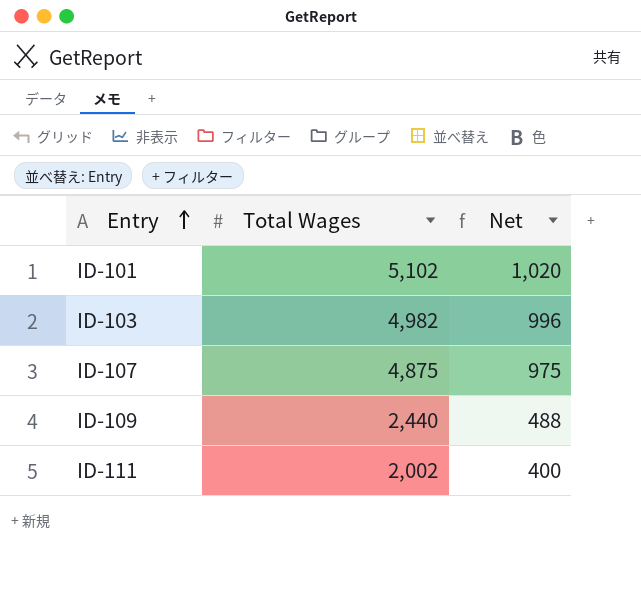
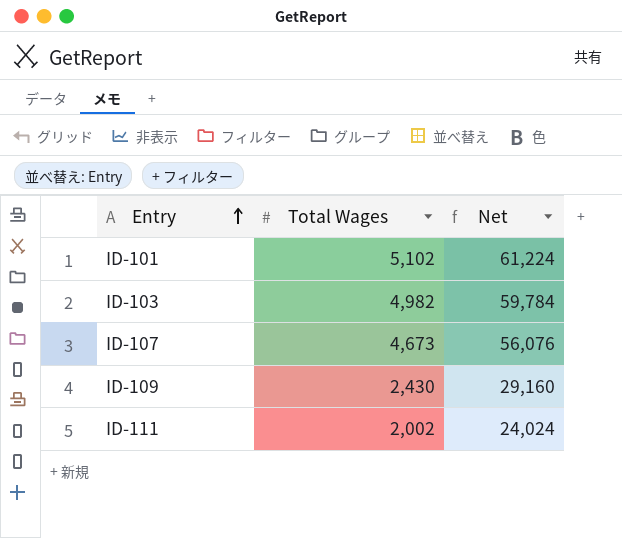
column Net | formula: [Total Wages] * 0.2 -> [Total Wages] * 12
ID-107 | Total Wages: 4,875 -> 4,673
ID-109 | Total Wages: 2,440 -> 2,430

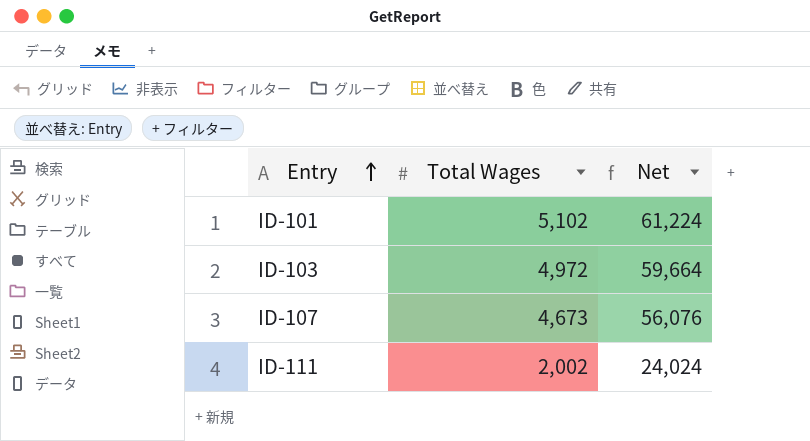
row ID-109: 2,430 | 29,160 -> none
ID-103 | Total Wages: 4,982 -> 4,972
ID-103 | Net: 59,784 -> 59,664

